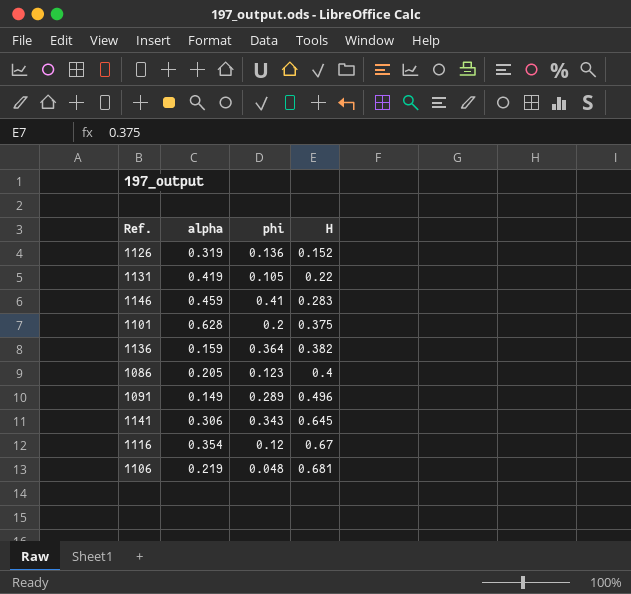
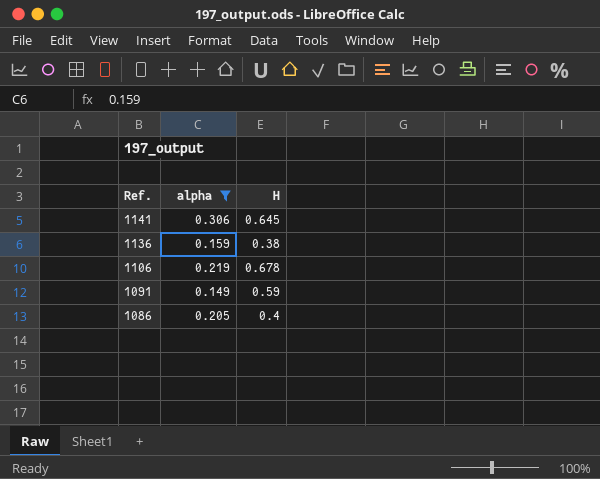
filter: none -> alpha <= 0.306
row order: H ascending -> Ref. descending
column phi | position: 3 -> none
1136 | H: 0.382 -> 0.38
1106 | H: 0.681 -> 0.678
1091 | H: 0.496 -> 0.59

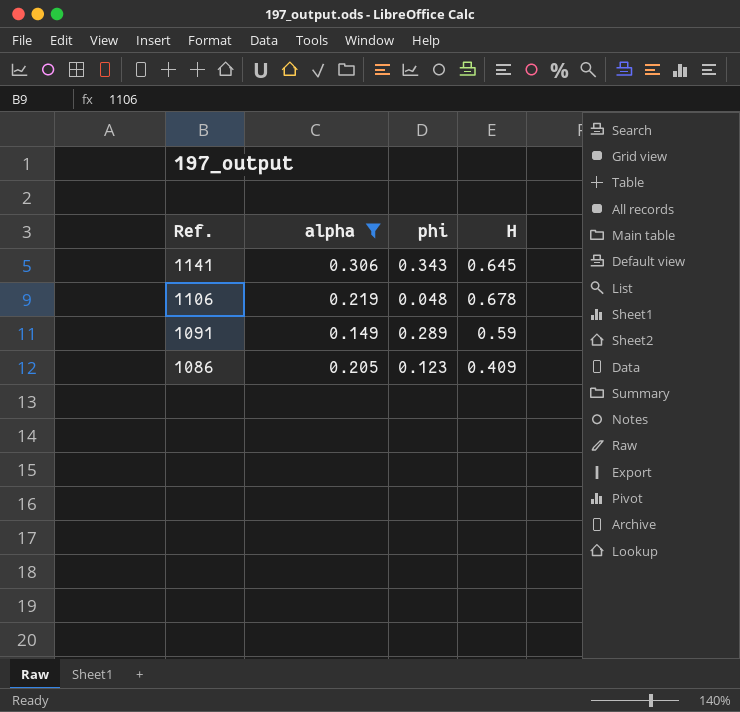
column phi | position: none -> 3
row 1136: 0.159 | 0.38 -> none
1086 | H: 0.4 -> 0.409

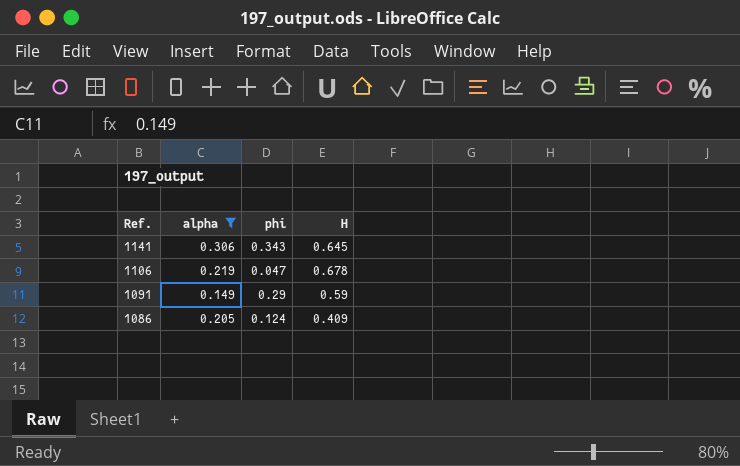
1106 | phi: 0.048 -> 0.047
1091 | phi: 0.289 -> 0.29
1086 | phi: 0.123 -> 0.124

